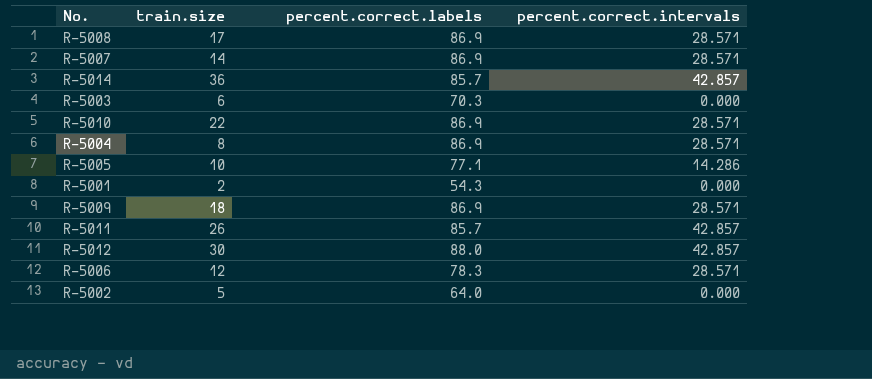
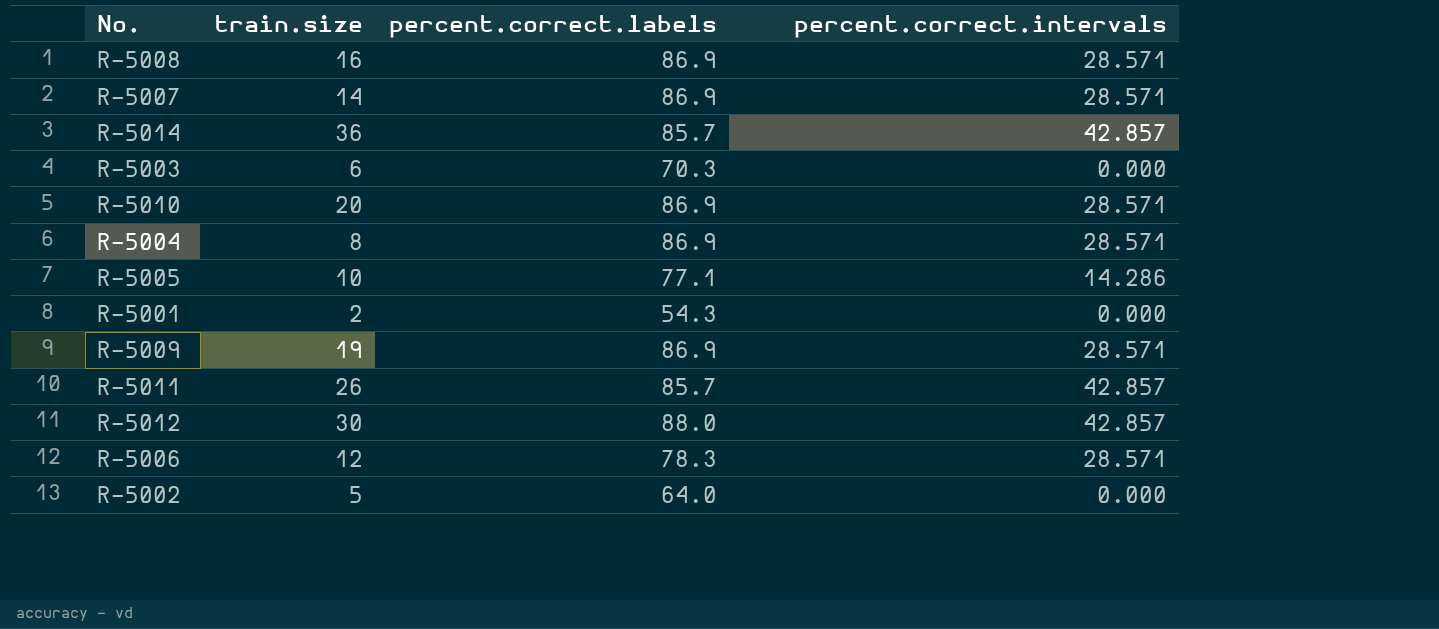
R-5008 | train.size: 17 -> 16
R-5010 | train.size: 22 -> 20
R-5009 | train.size: 18 -> 19

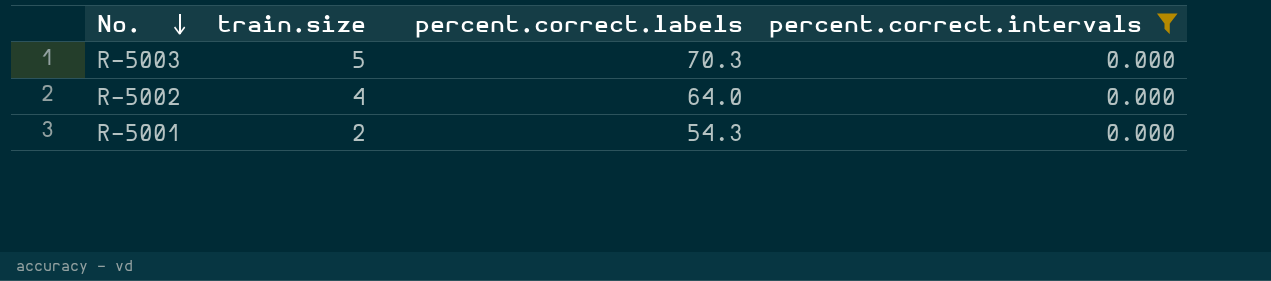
filter: none -> percent.correct.intervals = 0.000
row order: none -> No. descending
R-5003 | train.size: 6 -> 5
R-5002 | train.size: 5 -> 4

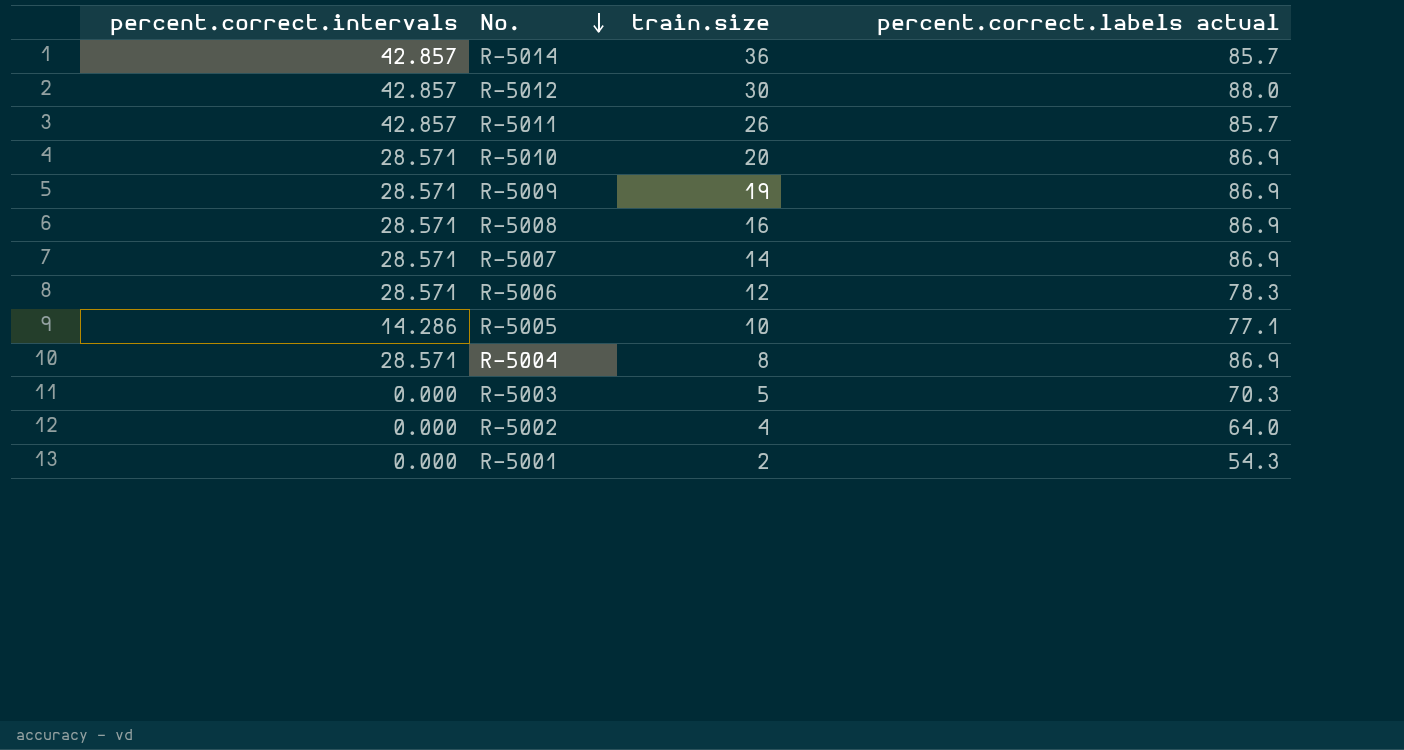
filter: percent.correct.intervals = 0.000 -> none
column percent.correct.intervals | position: 4 -> 1
column name: percent.correct.labels -> percent.correct.labels actual

